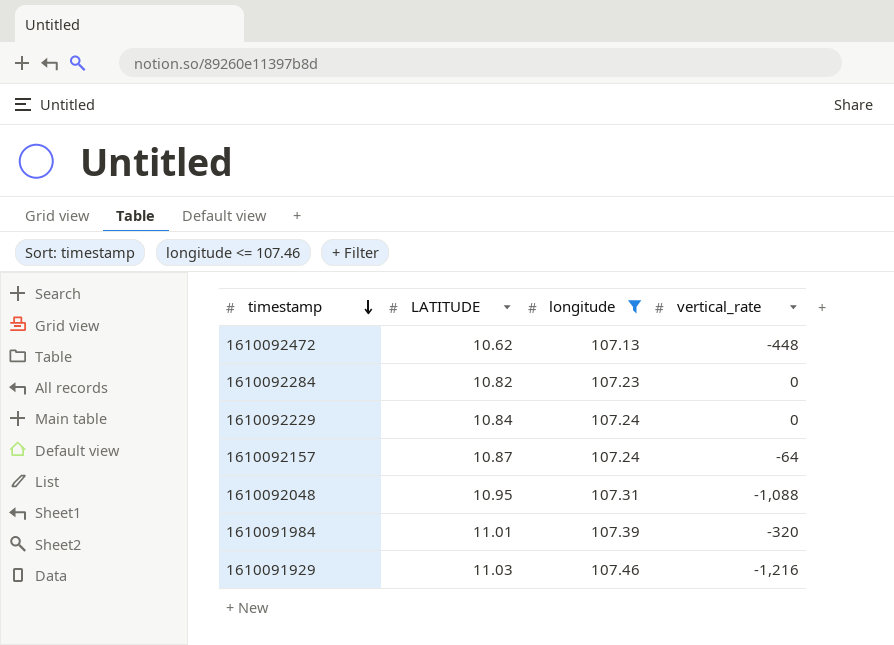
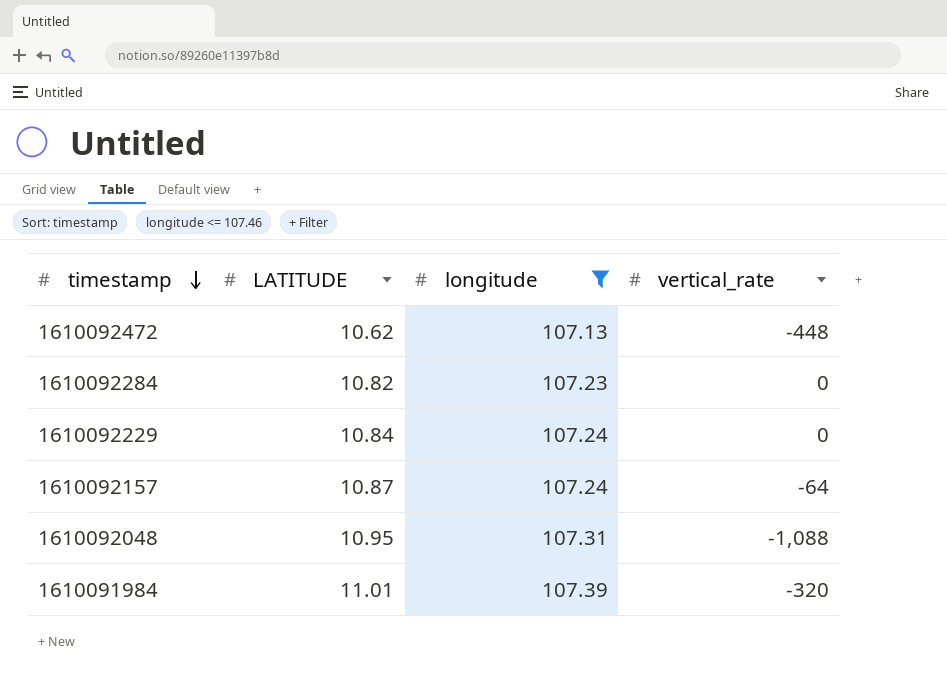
row 1610091929: 11.03 | 107.46 | -1,216 -> none

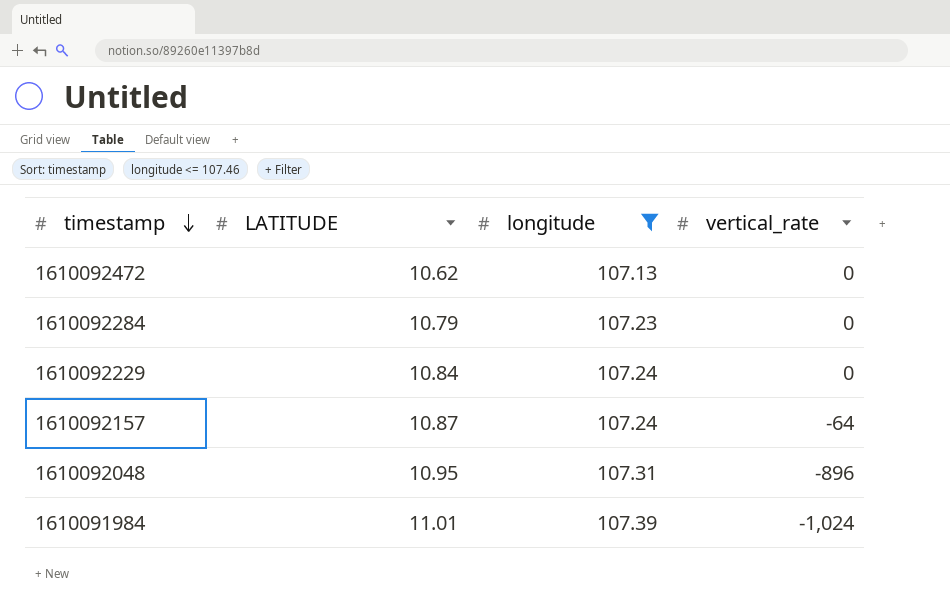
1610092472 | vertical_rate: -448 -> 0
1610092284 | LATITUDE: 10.82 -> 10.79
1610092048 | vertical_rate: -1,088 -> -896
1610091984 | vertical_rate: -320 -> -1,024

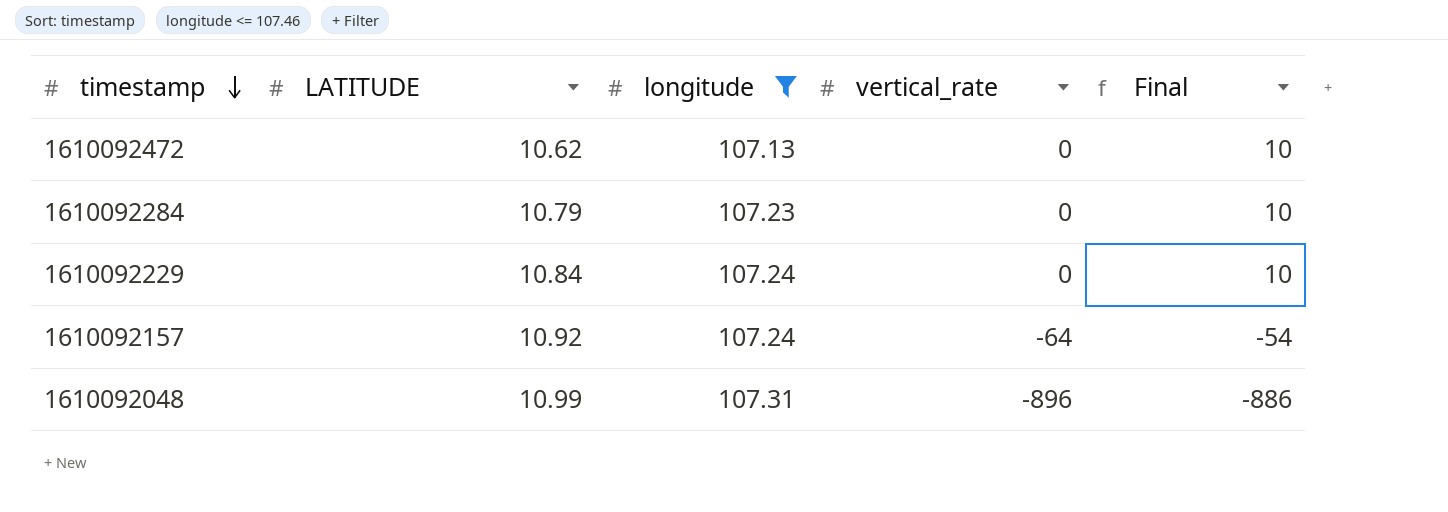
column Final | formula: none -> [vertical_rate] + 10
row 1610091984: 11.01 | 107.39 | -1,024 -> none
1610092157 | LATITUDE: 10.87 -> 10.92
1610092048 | LATITUDE: 10.95 -> 10.99

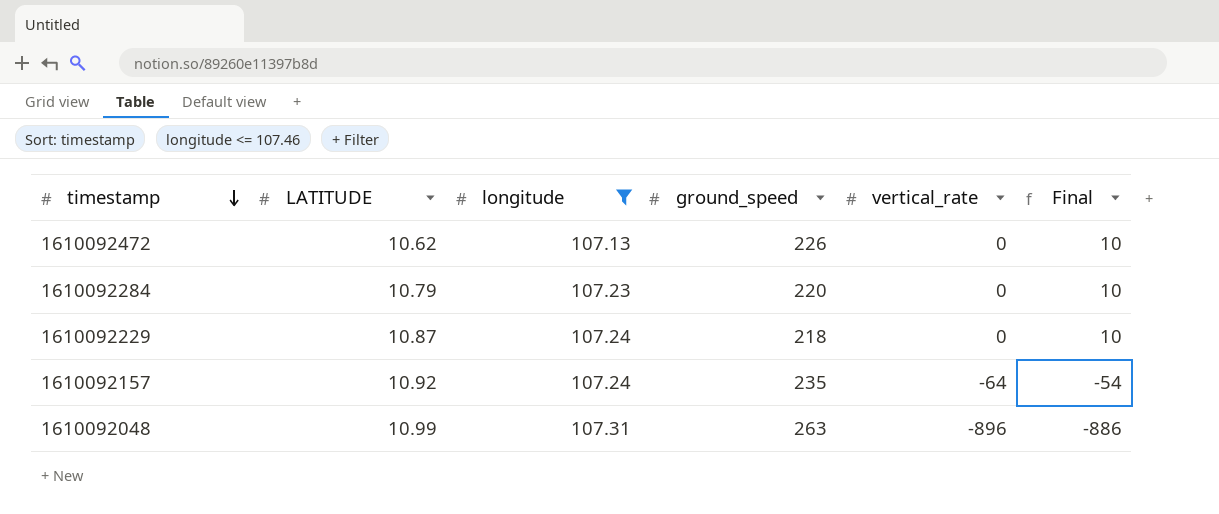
column ground_speed | position: none -> 4
1610092229 | LATITUDE: 10.84 -> 10.87

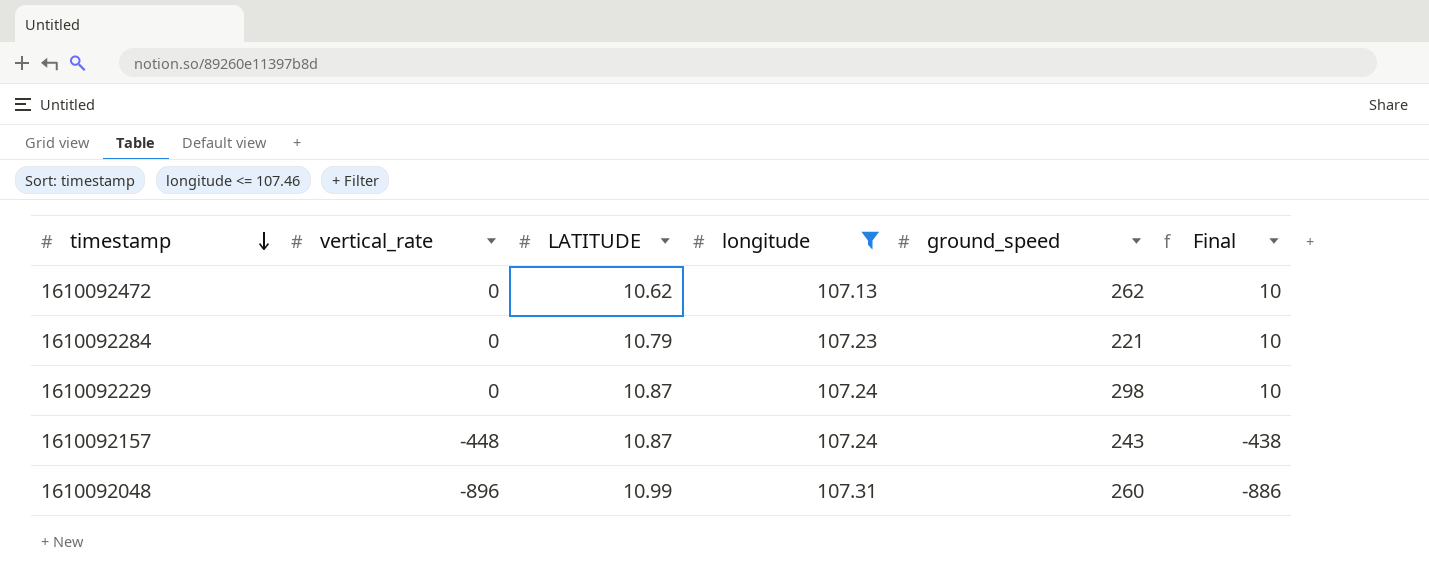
column vertical_rate | position: 5 -> 2
1610092472 | ground_speed: 226 -> 262
1610092284 | ground_speed: 220 -> 221
1610092229 | ground_speed: 218 -> 298
1610092157 | vertical_rate: -64 -> -448
1610092157 | LATITUDE: 10.92 -> 10.87
1610092157 | ground_speed: 235 -> 243
1610092157 | Final: -54 -> -438
1610092048 | ground_speed: 263 -> 260

